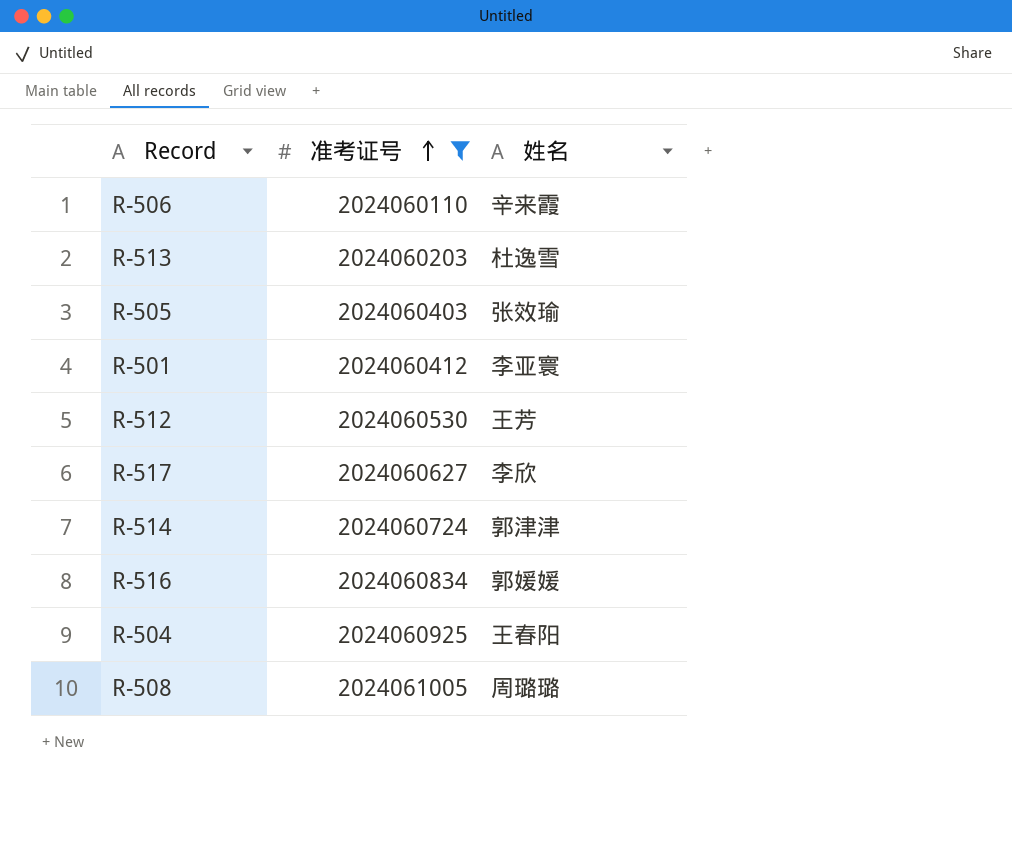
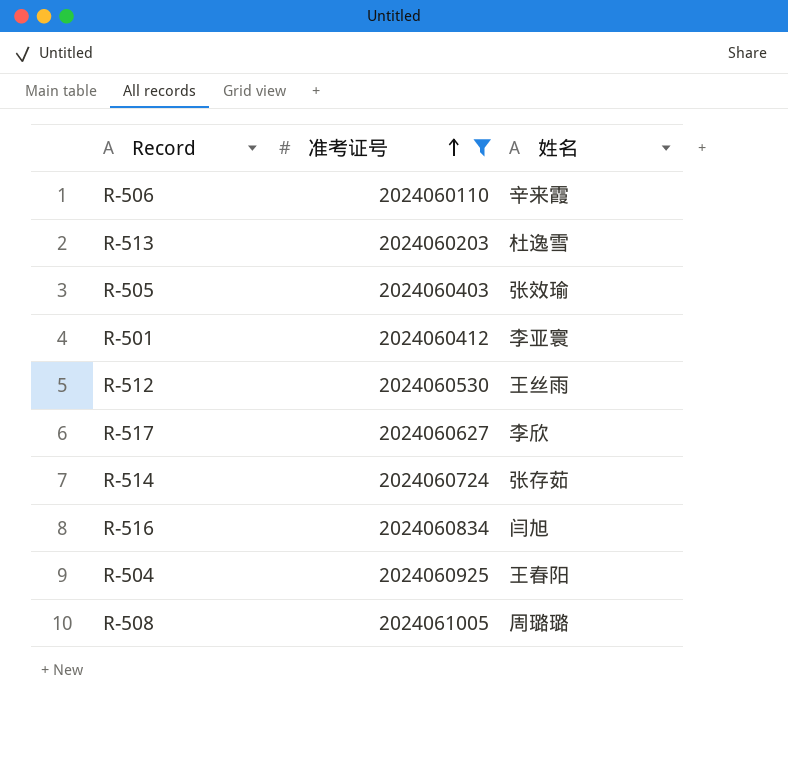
R-512 | 姓名: 王芳 -> 王丝雨
R-514 | 姓名: 郭津津 -> 张存茹
R-516 | 姓名: 郭媛媛 -> 闫旭

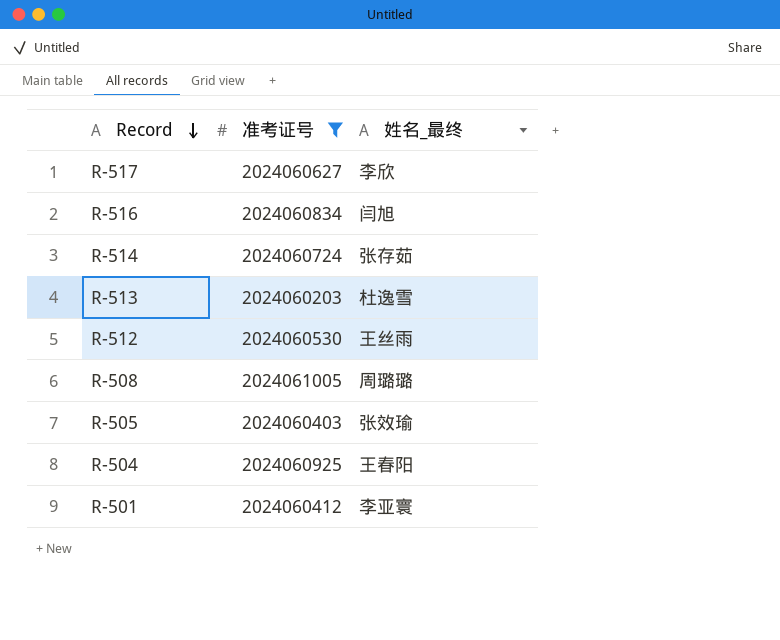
row order: 准考证号 ascending -> Record descending
column name: 姓名 -> 姓名_最终
row R-506: 2024060110 | 辛来霞 -> none

